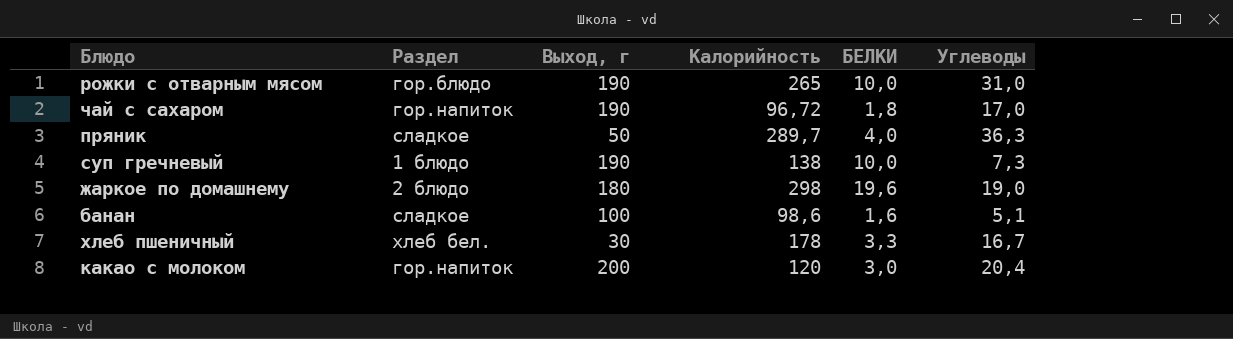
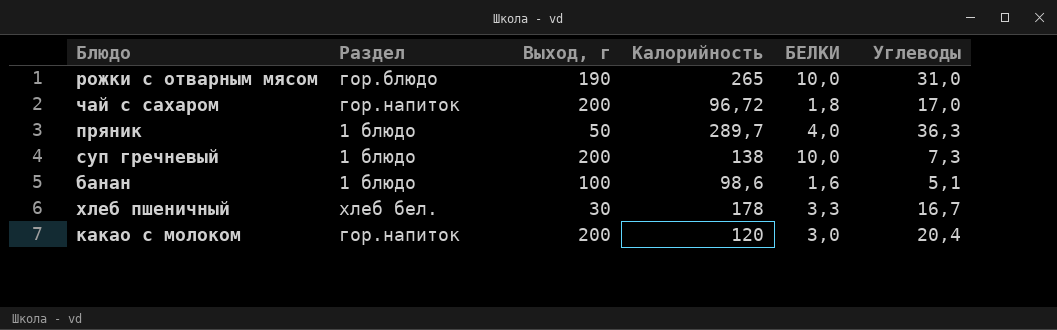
row жаркое по домашнему: 2 блюдо | 180 | 298 | 19,6 | 19,0 -> none
чай с сахаром | Выход, г: 190 -> 200
пряник | Раздел: сладкое -> 1 блюдо
суп гречневый | Выход, г: 190 -> 200
банан | Раздел: сладкое -> 1 блюдо

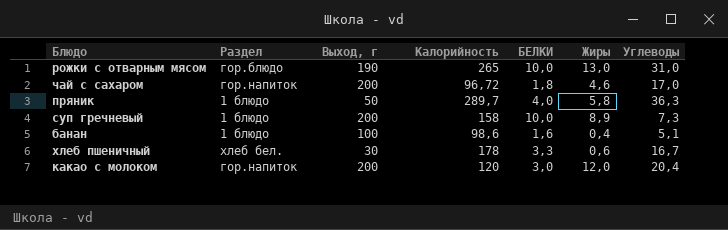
column Жиры | position: none -> 6
суп гречневый | Калорийность: 138 -> 158

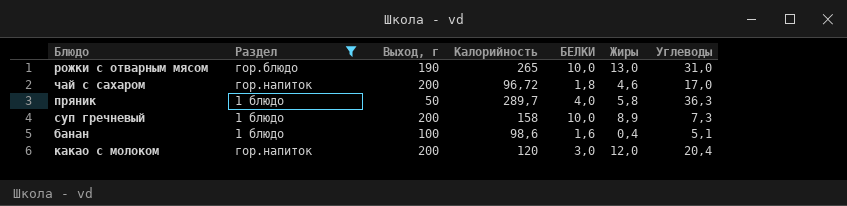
filter: none -> Раздел != хлеб бел.

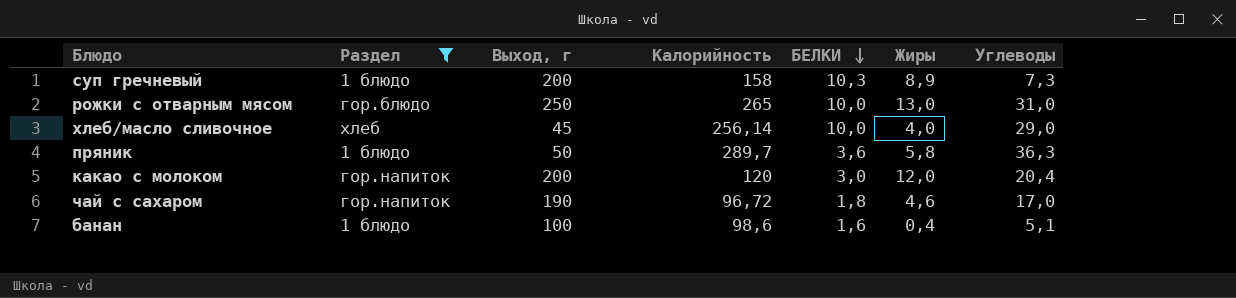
row order: none -> БЕЛКИ descending
суп гречневый | БЕЛКИ: 10,0 -> 10,3
рожки с отварным мясом | Выход, г: 190 -> 250
row хлеб/масло сливочное: none -> хлеб | 45 | 256,14 | 10,0 | 4,0 | 29,0
пряник | БЕЛКИ: 4,0 -> 3,6
чай с сахаром | Выход, г: 200 -> 190

